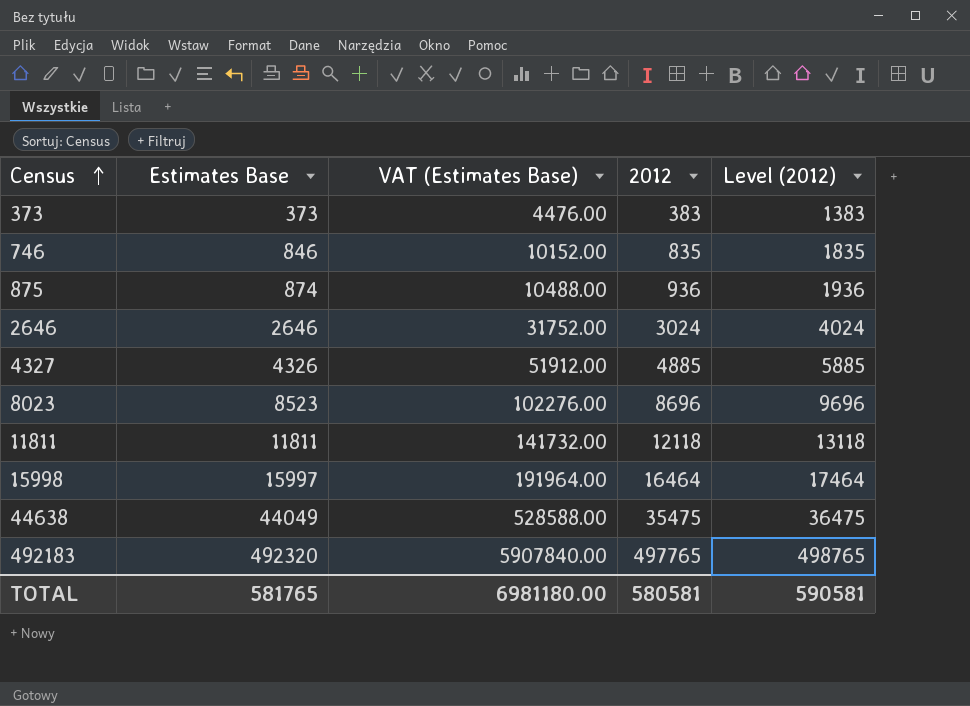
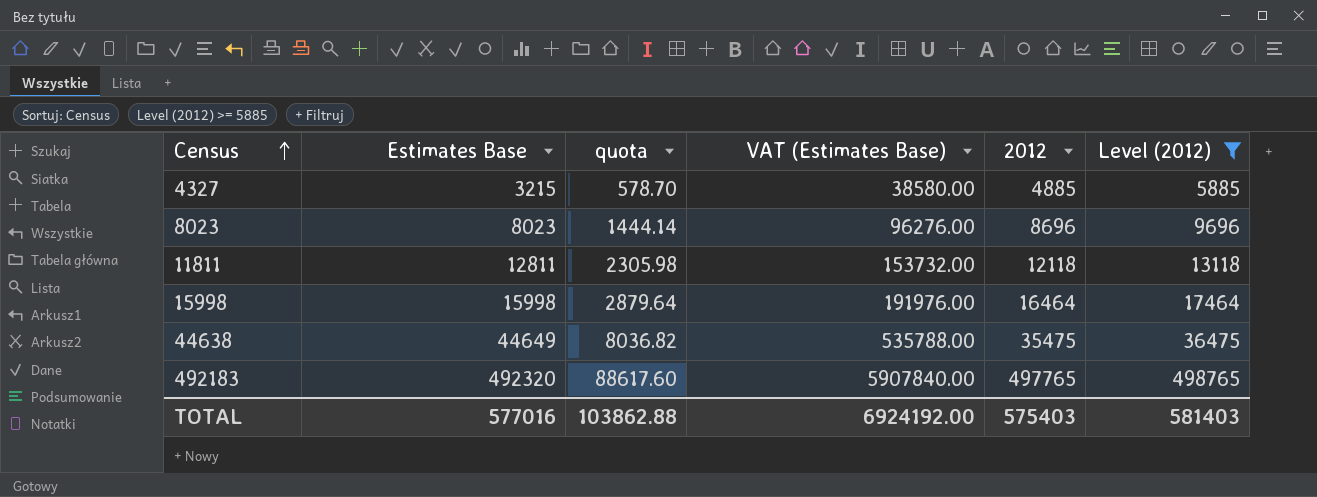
filter: none -> Level (2012) >= 5885
column quota | formula: none -> [Estimates Base] * 0.18
4327 | Estimates Base: 4326 -> 3215
4327 | VAT (Estimates Base): 51912.00 -> 38580.00
8023 | Estimates Base: 8523 -> 8023
8023 | VAT (Estimates Base): 102276.00 -> 96276.00
11811 | Estimates Base: 11811 -> 12811
11811 | VAT (Estimates Base): 141732.00 -> 153732.00
15998 | Estimates Base: 15997 -> 15998
15998 | VAT (Estimates Base): 191964.00 -> 191976.00
44638 | Estimates Base: 44049 -> 44649
44638 | VAT (Estimates Base): 528588.00 -> 535788.00
TOTAL | Estimates Base: 581765 -> 577016
TOTAL | VAT (Estimates Base): 6981180.00 -> 6924192.00
TOTAL | 2012: 580581 -> 575403
TOTAL | Level (2012): 590581 -> 581403

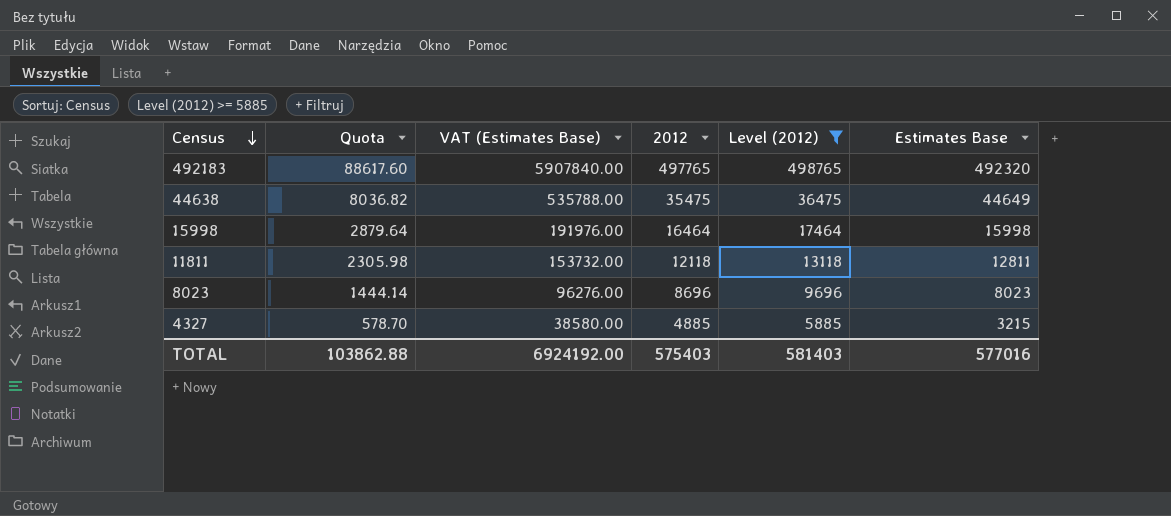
row order: Census ascending -> Census descending
column name: quota -> Quota
column Estimates Base | position: 2 -> 6

